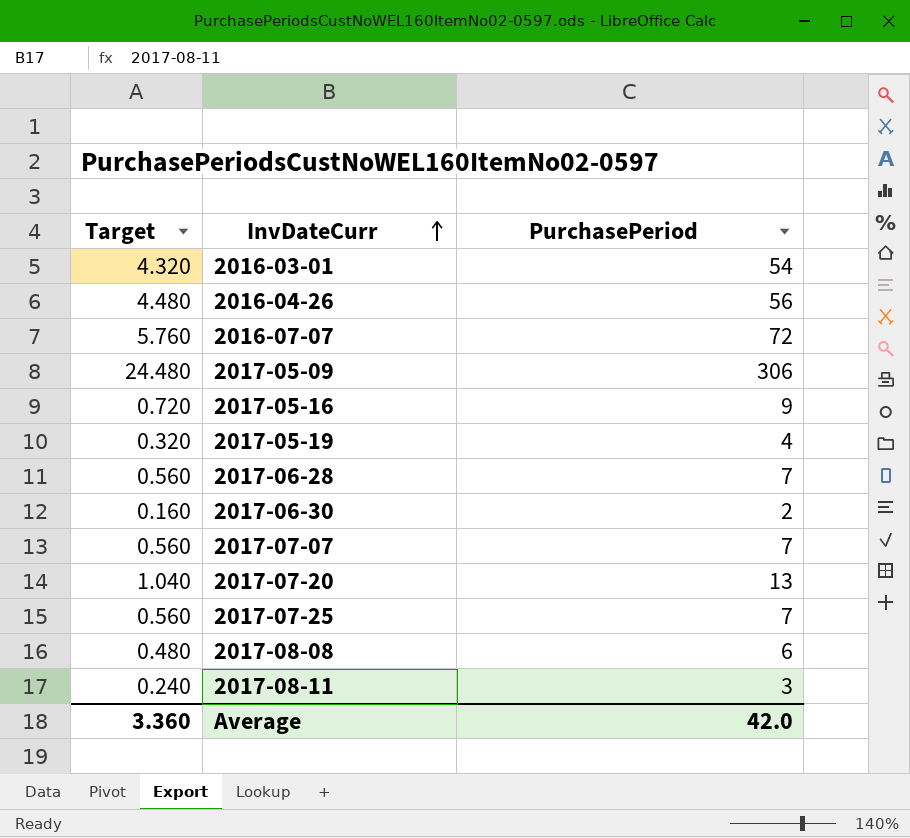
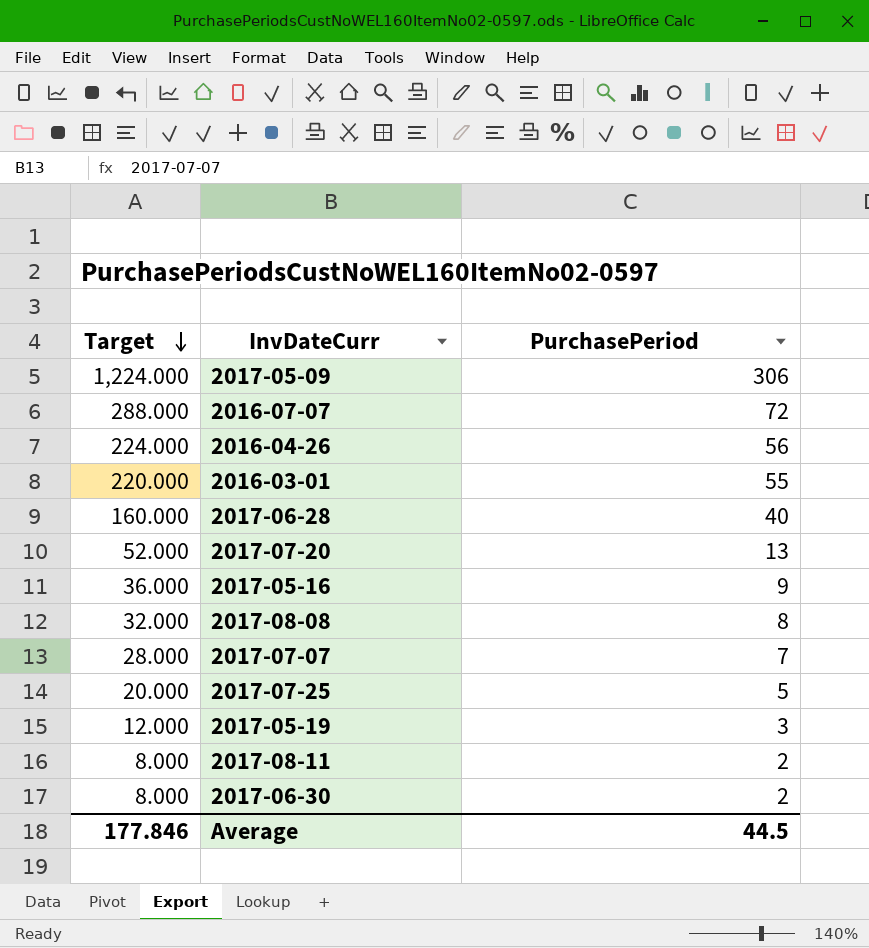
row order: InvDateCurr ascending -> Target descending
column Target | formula: [PurchasePeriod] * 0.08 -> [PurchasePeriod] * 4
2016-03-01 | PurchasePeriod: 54 -> 55
2017-06-28 | PurchasePeriod: 7 -> 40
2017-08-08 | PurchasePeriod: 6 -> 8
2017-07-25 | PurchasePeriod: 7 -> 5
2017-05-19 | PurchasePeriod: 4 -> 3
2017-08-11 | PurchasePeriod: 3 -> 2
Average | Target: 3.360 -> 177.846
Average | PurchasePeriod: 42.0 -> 44.5

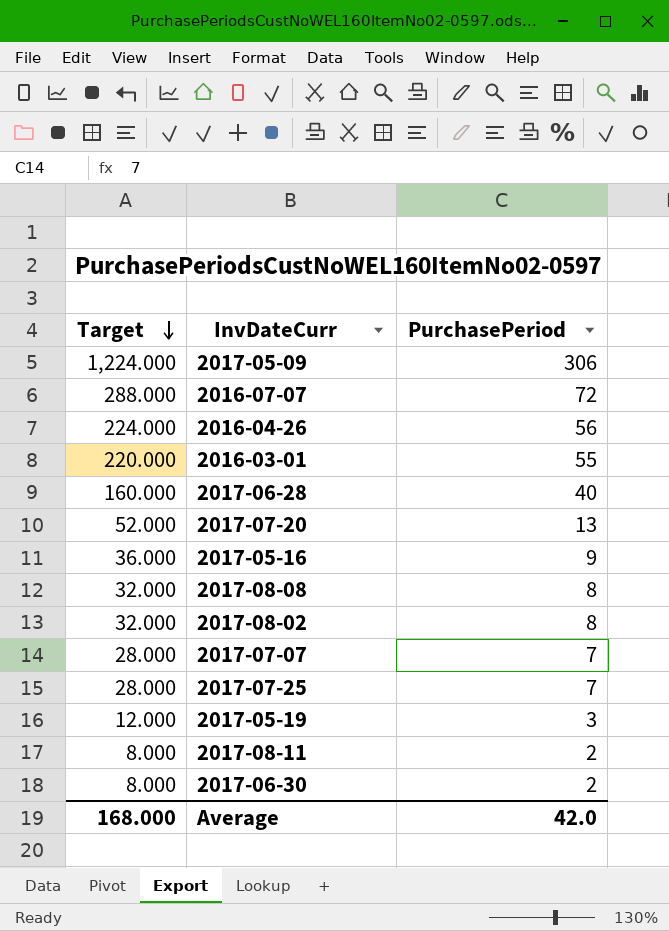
row 2017-08-02: none -> 32.000 | 8
2017-07-25 | Target: 20.000 -> 28.000
2017-07-25 | PurchasePeriod: 5 -> 7
Average | Target: 177.846 -> 168.000
Average | PurchasePeriod: 44.5 -> 42.0

